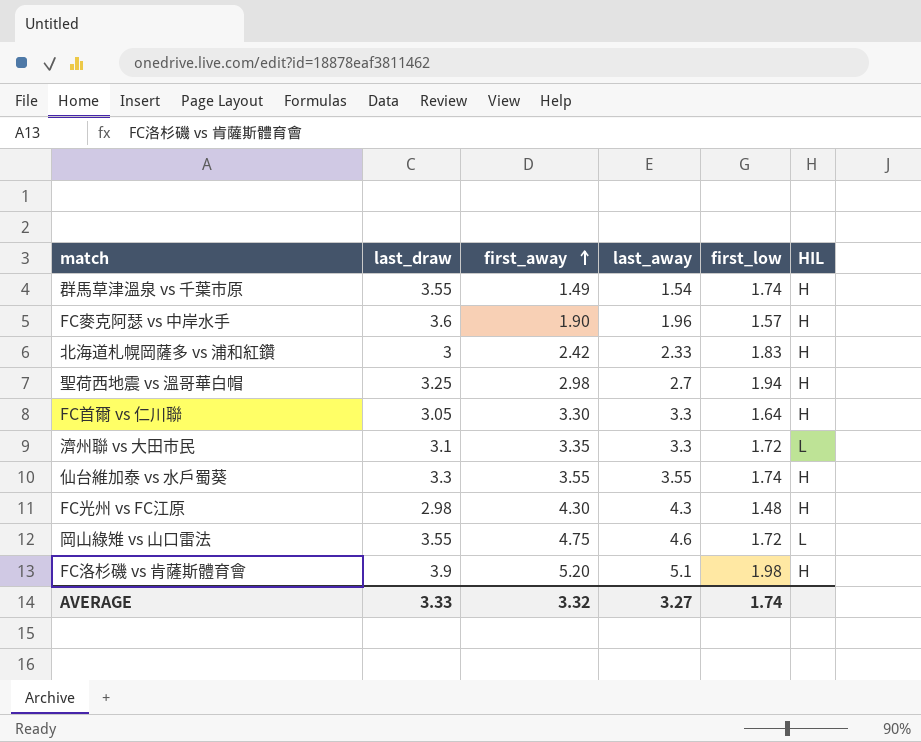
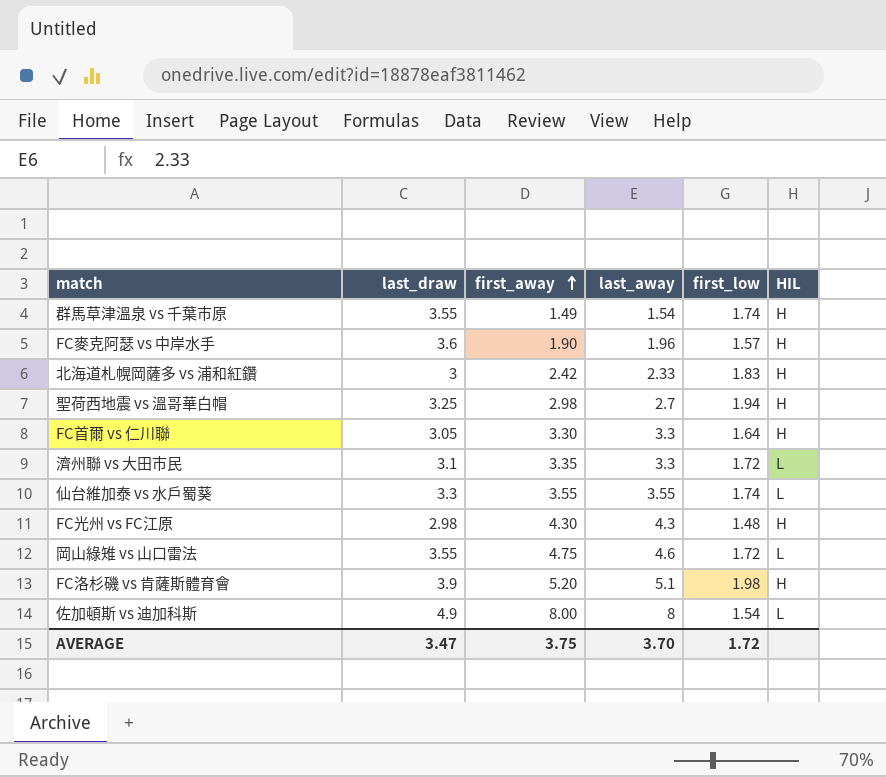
仙台維加泰 vs 水戶蜀葵 | HIL: H -> L
row 佐加頓斯 vs 迪加科斯: none -> 4.9 | 8.00 | 8 | 1.54 | L
AVERAGE | last_draw: 3.33 -> 3.47
AVERAGE | first_away: 3.32 -> 3.75
AVERAGE | last_away: 3.27 -> 3.70
AVERAGE | first_low: 1.74 -> 1.72

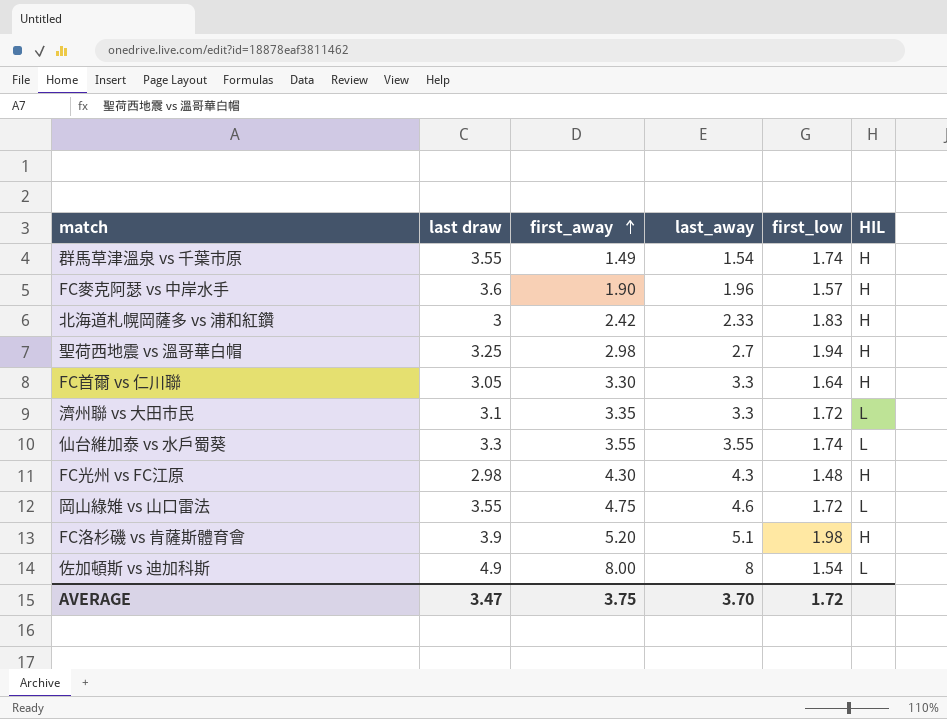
column name: last_draw -> last draw

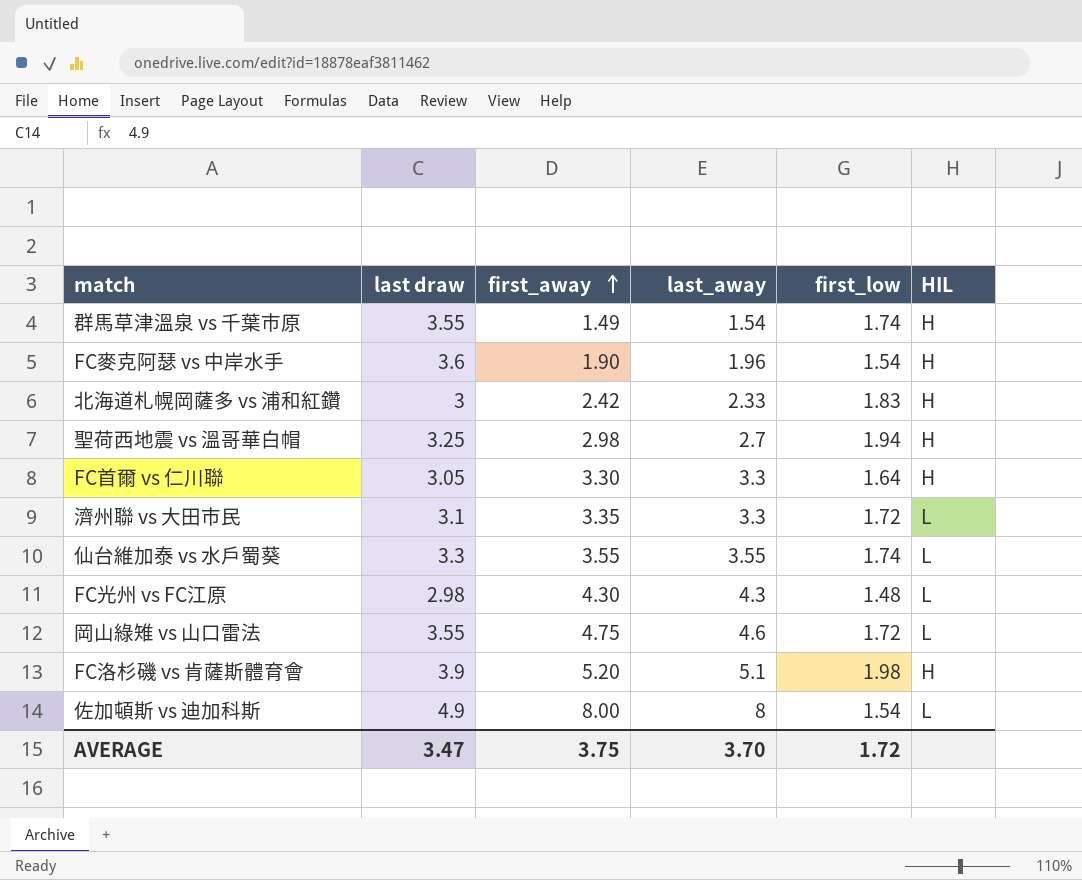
FC麥克阿瑟 vs 中岸水手 | first_low: 1.57 -> 1.54
FC光州 vs FC江原 | HIL: H -> L

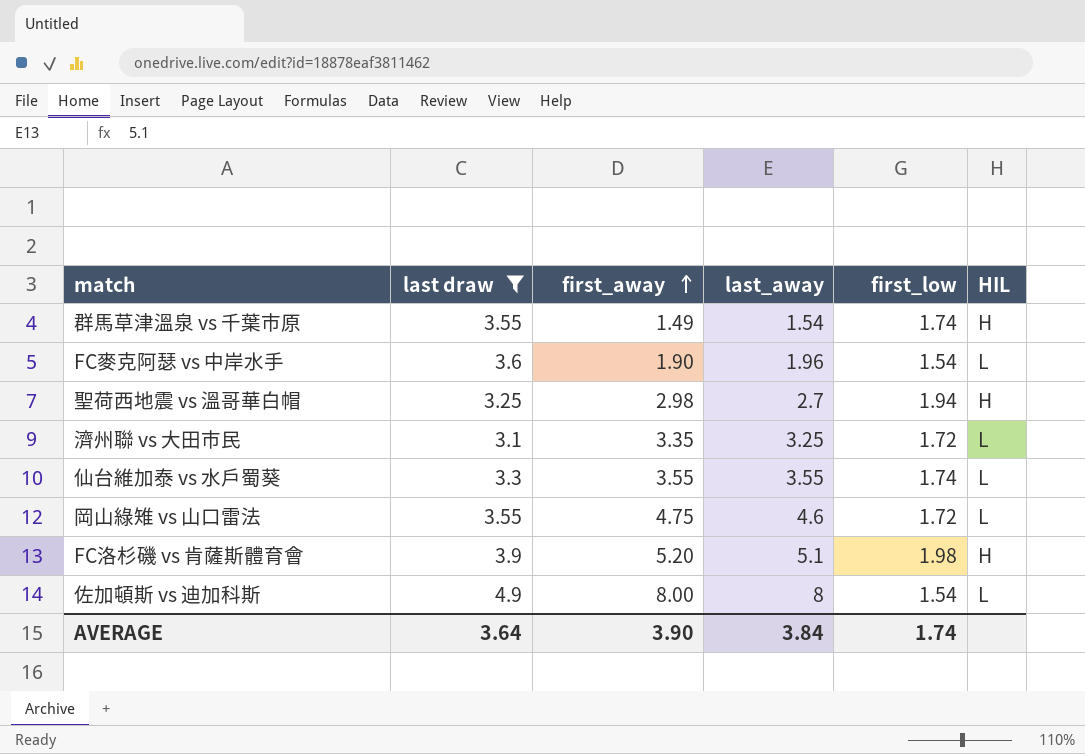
filter: none -> last draw >= 3.1
FC麥克阿瑟 vs 中岸水手 | HIL: H -> L
濟州聯 vs 大田市民 | last_away: 3.3 -> 3.25
AVERAGE | last draw: 3.47 -> 3.64
AVERAGE | first_away: 3.75 -> 3.90
AVERAGE | last_away: 3.70 -> 3.84
AVERAGE | first_low: 1.72 -> 1.74

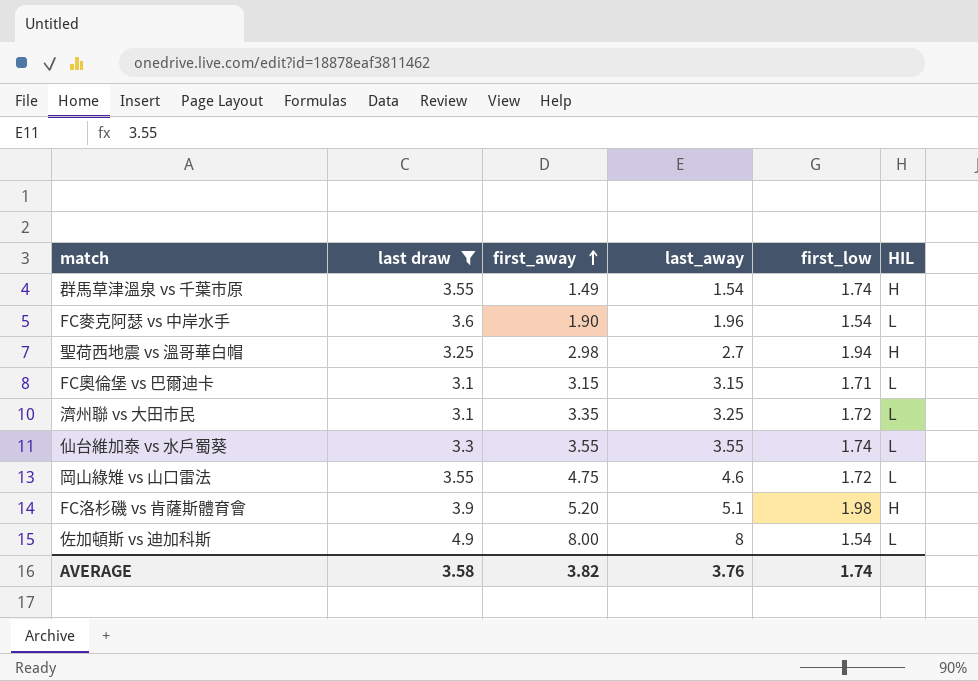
row FC奧倫堡 vs 巴爾迪卡: none -> 3.1 | 3.15 | 3.15 | 1.71 | L
AVERAGE | last draw: 3.64 -> 3.58
AVERAGE | first_away: 3.90 -> 3.82
AVERAGE | last_away: 3.84 -> 3.76

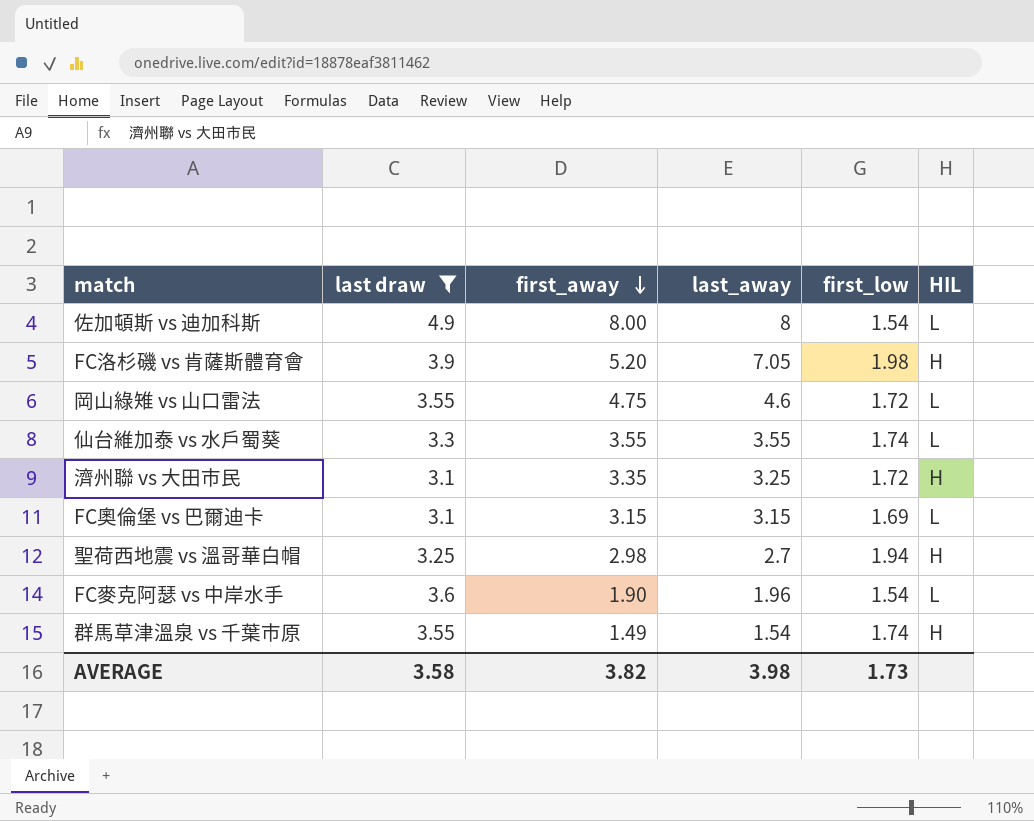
row order: first_away ascending -> first_away descending
FC洛杉磯 vs 肯薩斯體育會 | last_away: 5.1 -> 7.05
濟州聯 vs 大田市民 | HIL: L -> H
FC奧倫堡 vs 巴爾迪卡 | first_low: 1.71 -> 1.69
AVERAGE | last_away: 3.76 -> 3.98
AVERAGE | first_low: 1.74 -> 1.73

